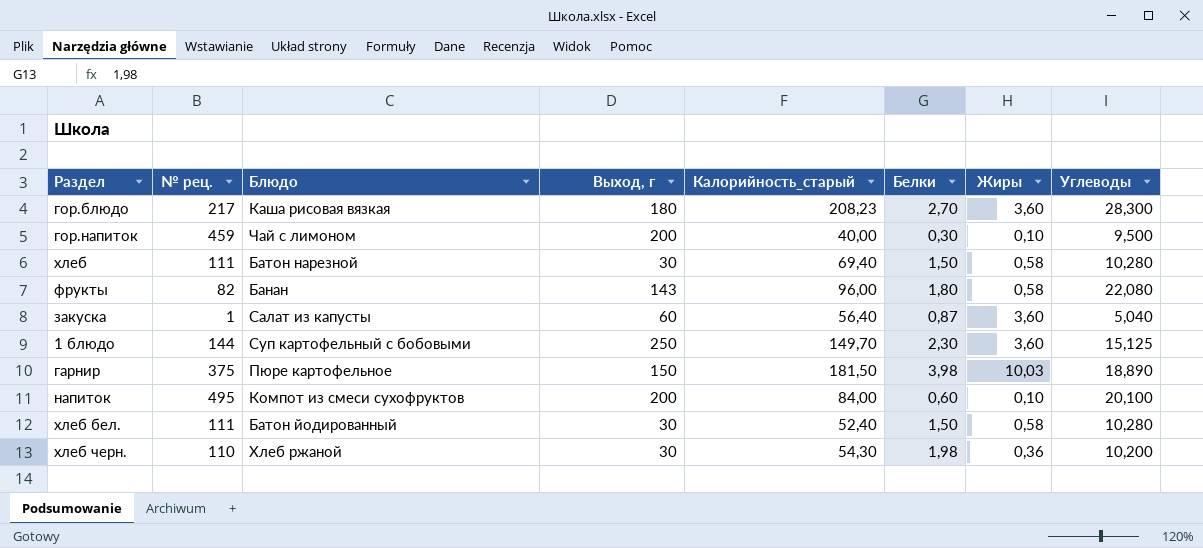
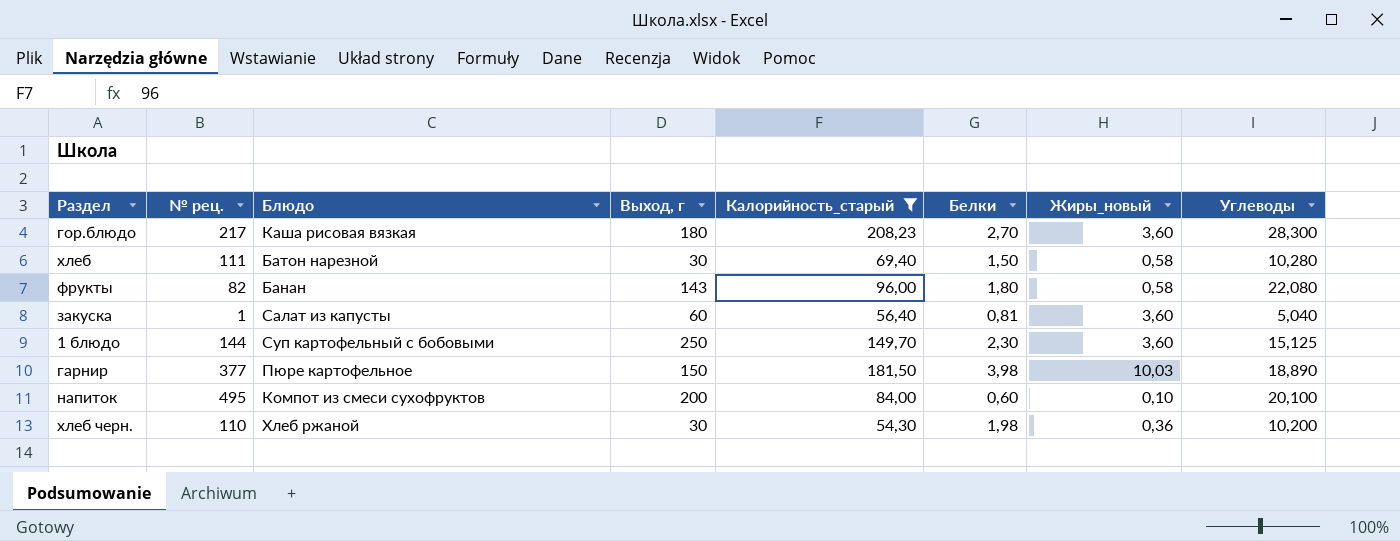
filter: none -> Калорийность_старый >= 54,30
column name: Жиры -> Жиры_новый
закуска | Белки: 0,87 -> 0,81
гарнир | № рец.: 375 -> 377

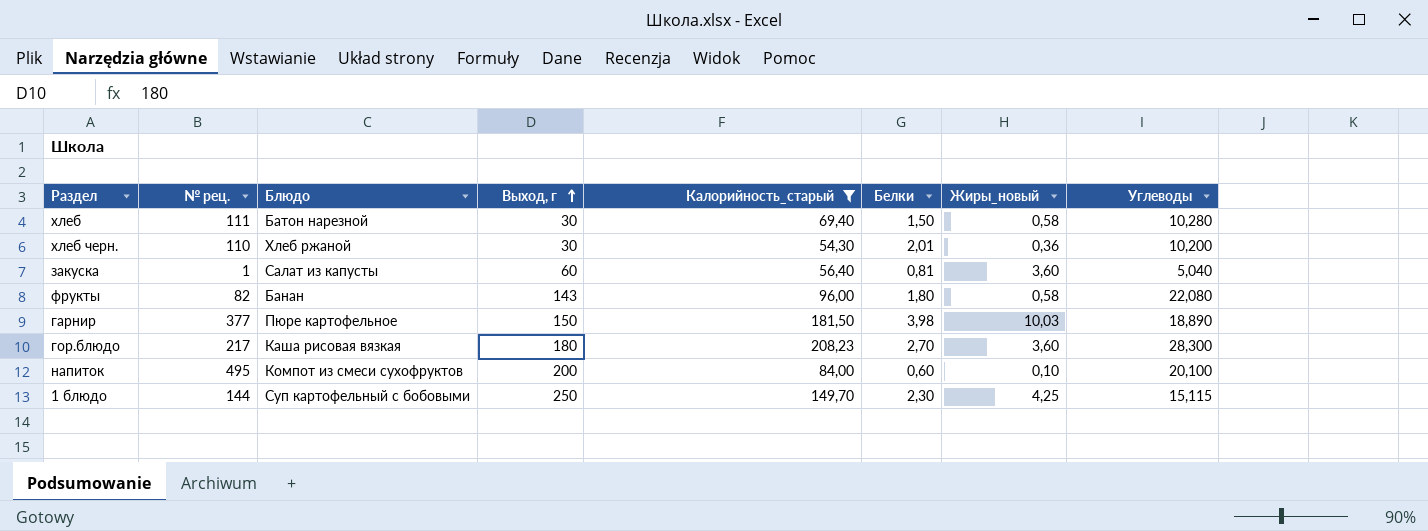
row order: none -> Выход, г ascending
хлеб черн. | Белки: 1,98 -> 2,01
1 блюдо | Жиры_новый: 3,60 -> 4,25
1 блюдо | Углеводы: 15,125 -> 15,115

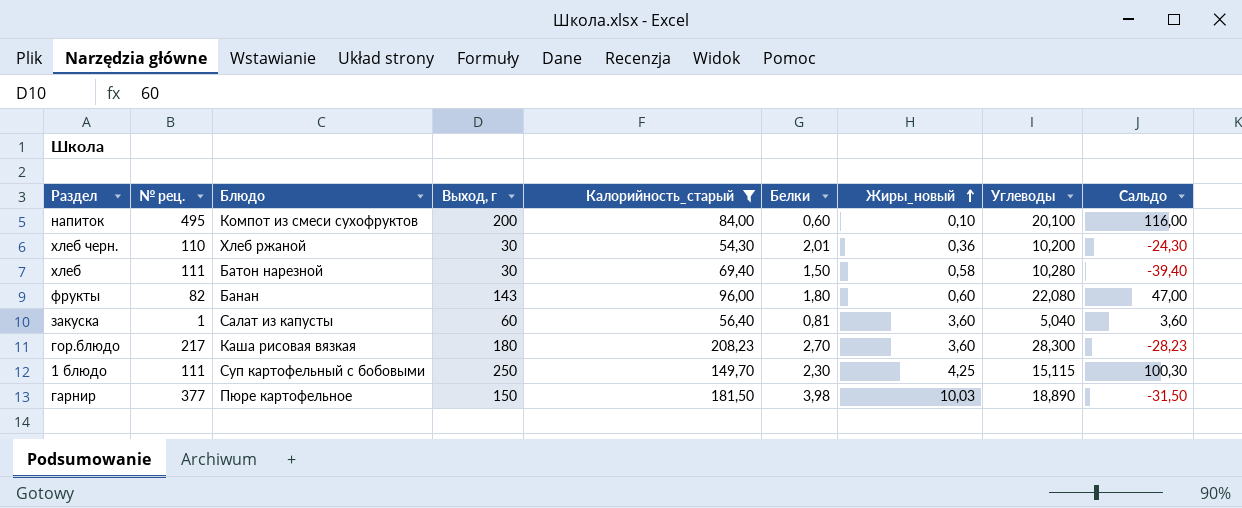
row order: Выход, г ascending -> Жиры_новый ascending
column Сальдо | formula: none -> [Выход, г] - [Калорийность_старый]
фрукты | Жиры_новый: 0,58 -> 0,60
1 блюдо | № рец.: 144 -> 111

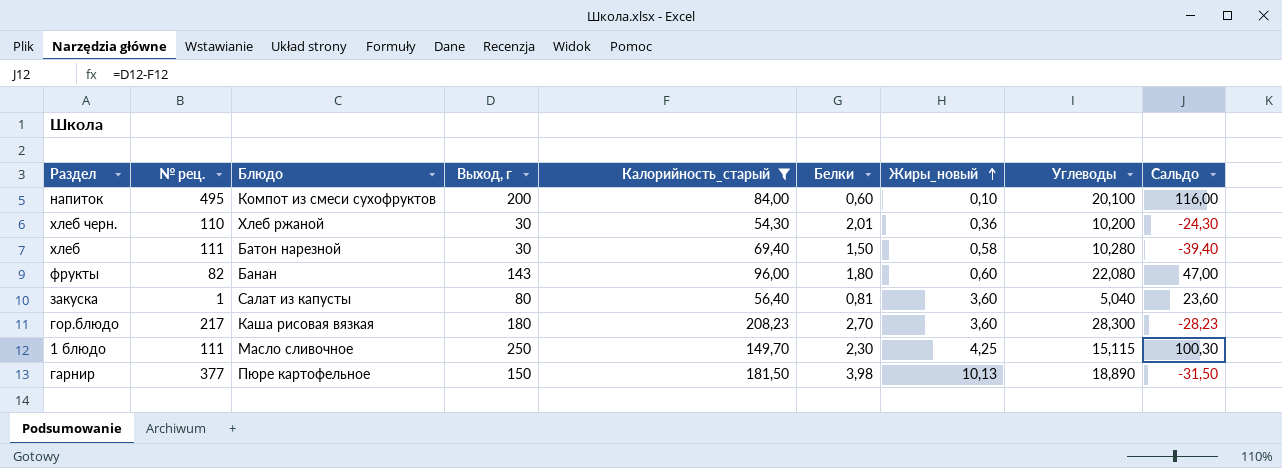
закуска | Выход, г: 60 -> 80
закуска | Сальдо: 3,60 -> 23,60
1 блюдо | Блюдо: Суп картофельный с бобовыми -> Масло сливочное
гарнир | Жиры_новый: 10,03 -> 10,13

